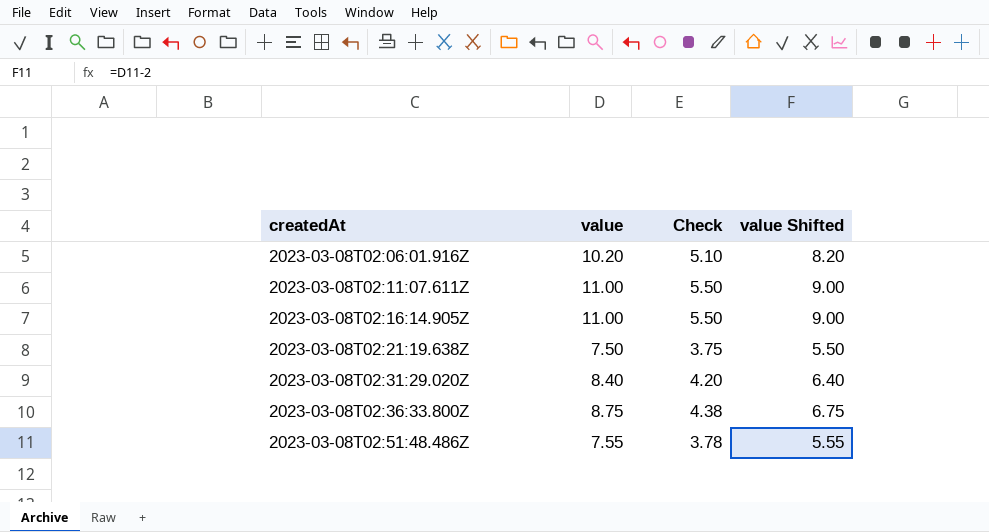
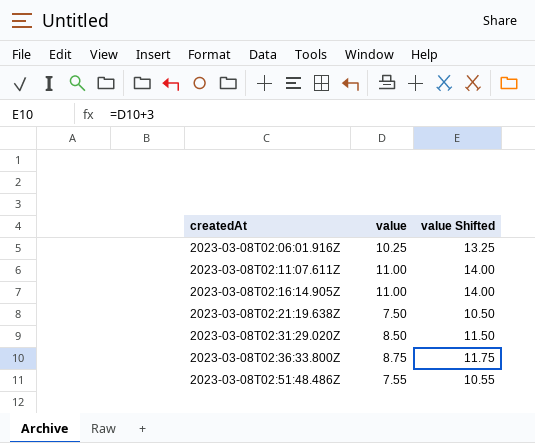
column Check | formula: [value] * 0.5 -> none
column value Shifted | formula: [value] - 2 -> [value] + 3
2023-03-08T02:06:01.916Z | value: 10.20 -> 10.25
2023-03-08T02:31:29.020Z | value: 8.40 -> 8.50

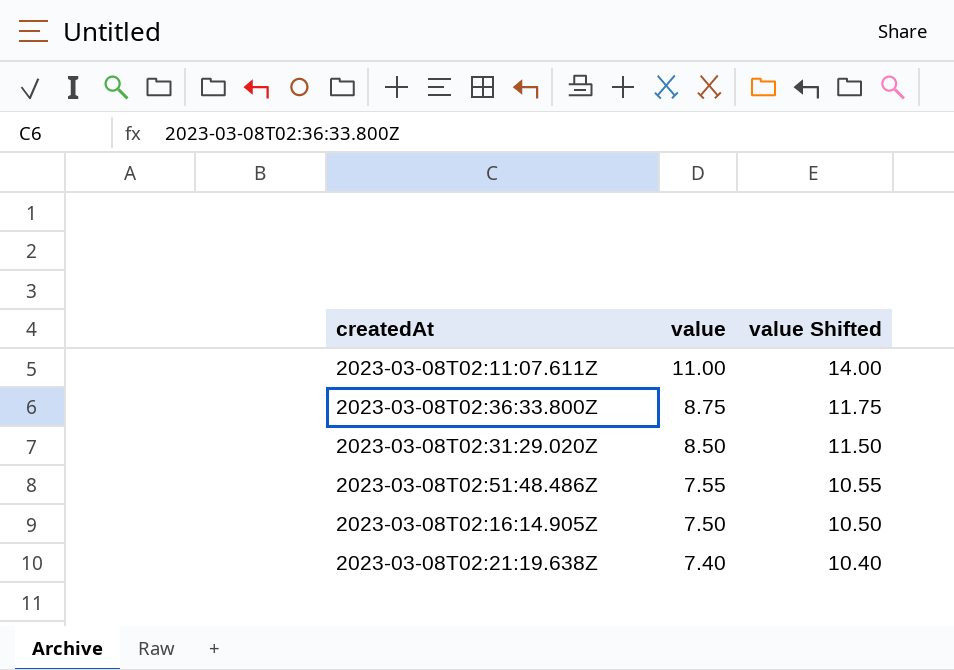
row order: createdAt ascending -> value descending
row 2023-03-08T02:06:01.916Z: 10.25 | 13.25 -> none
2023-03-08T02:16:14.905Z | value: 11.00 -> 7.50
2023-03-08T02:16:14.905Z | value Shifted: 14.00 -> 10.50
2023-03-08T02:21:19.638Z | value: 7.50 -> 7.40
2023-03-08T02:21:19.638Z | value Shifted: 10.50 -> 10.40

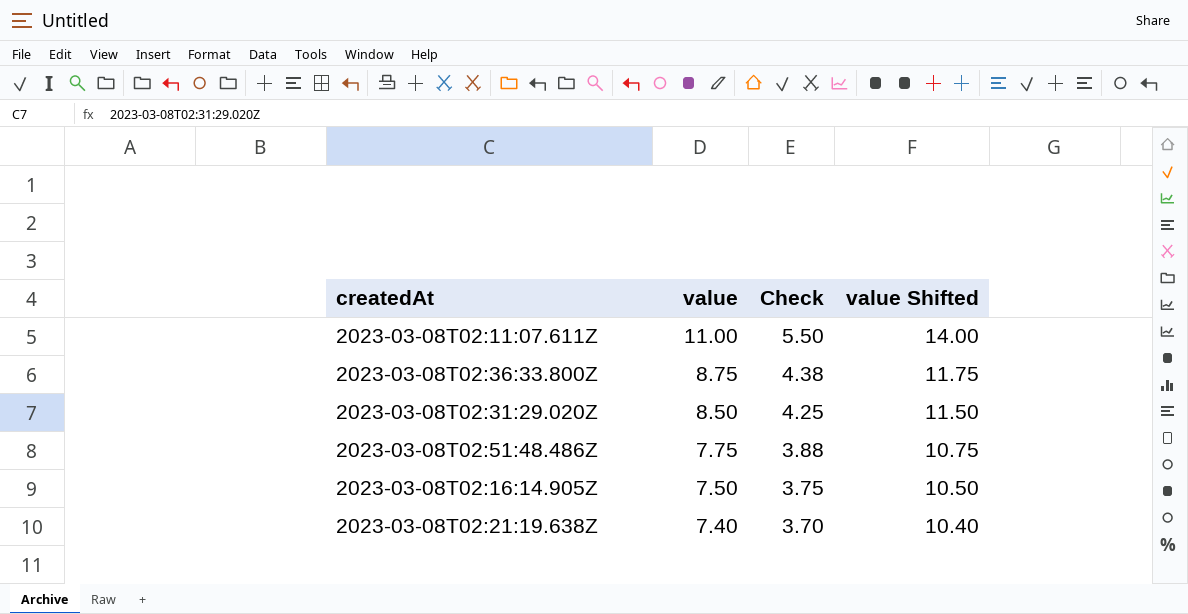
column Check | formula: none -> [value] * 0.5
2023-03-08T02:51:48.486Z | value: 7.55 -> 7.75
2023-03-08T02:51:48.486Z | value Shifted: 10.55 -> 10.75

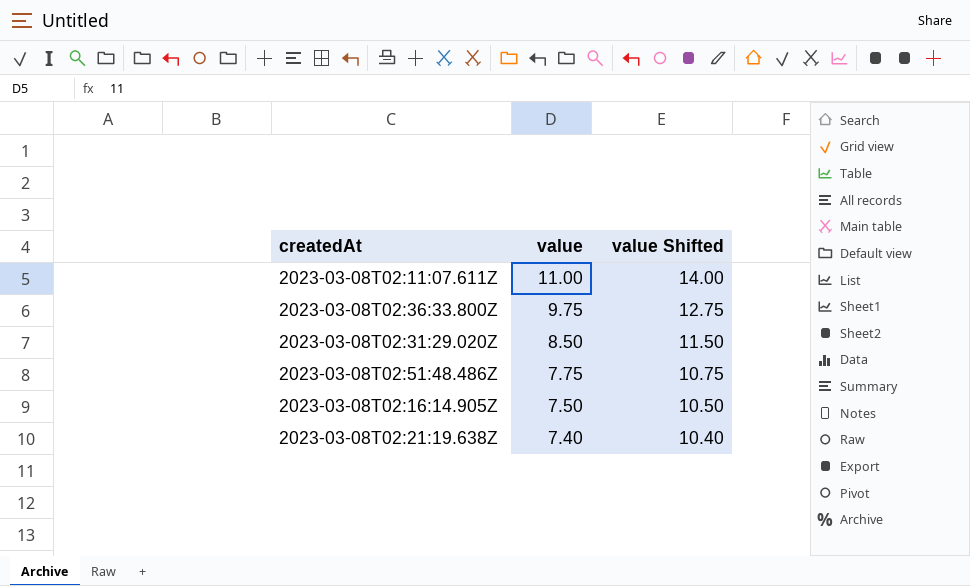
column Check | formula: [value] * 0.5 -> none
2023-03-08T02:36:33.800Z | value: 8.75 -> 9.75
2023-03-08T02:36:33.800Z | value Shifted: 11.75 -> 12.75

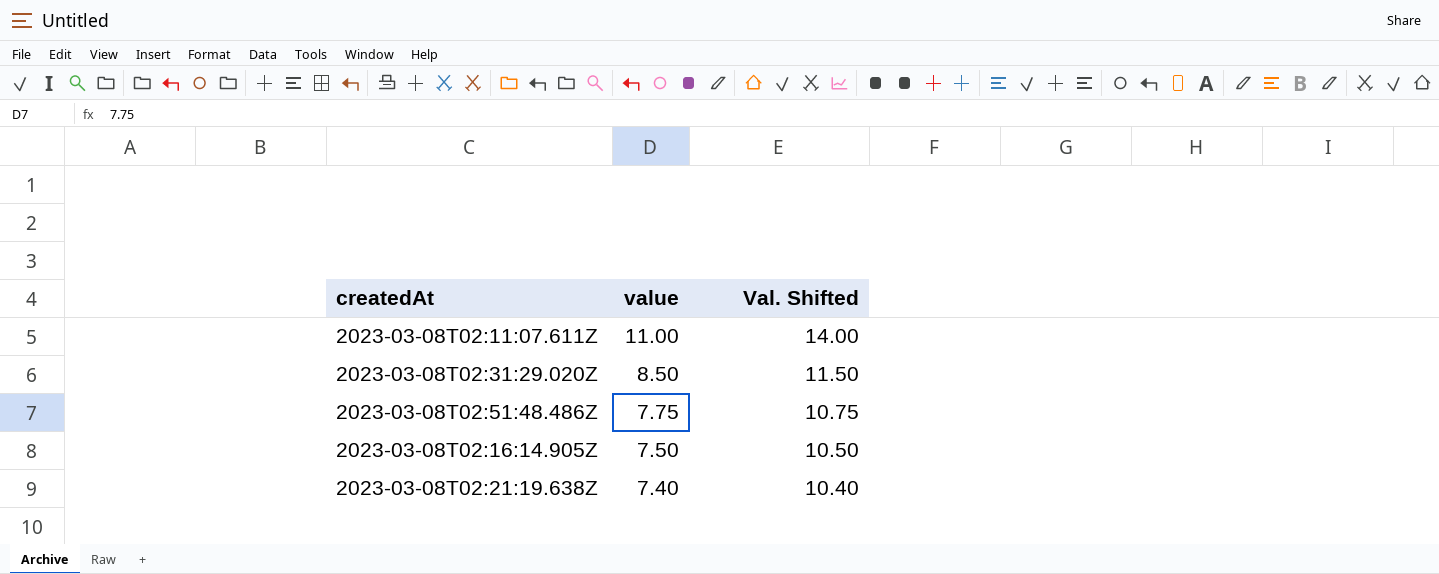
column name: value Shifted -> Val. Shifted
row 2023-03-08T02:36:33.800Z: 9.75 | 12.75 -> none

